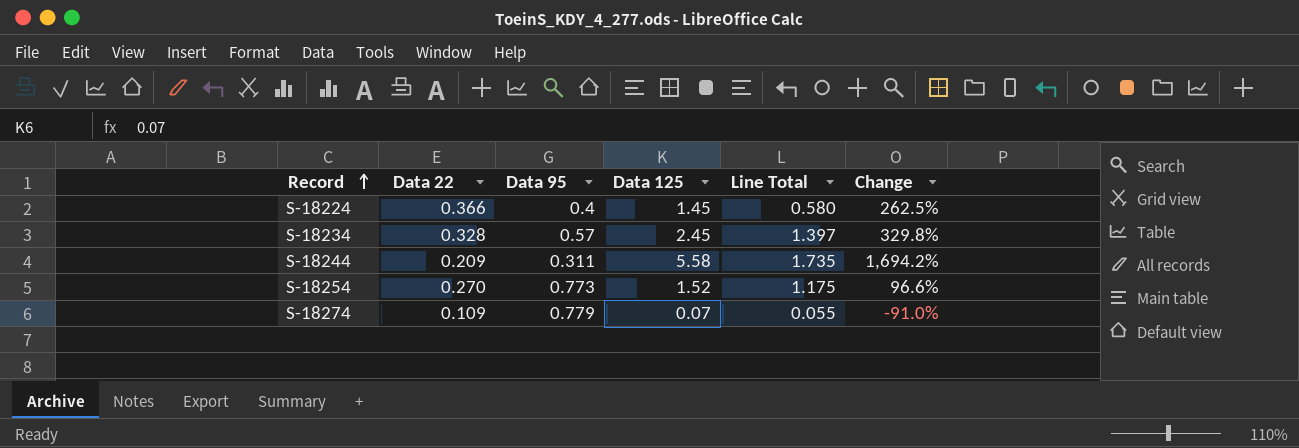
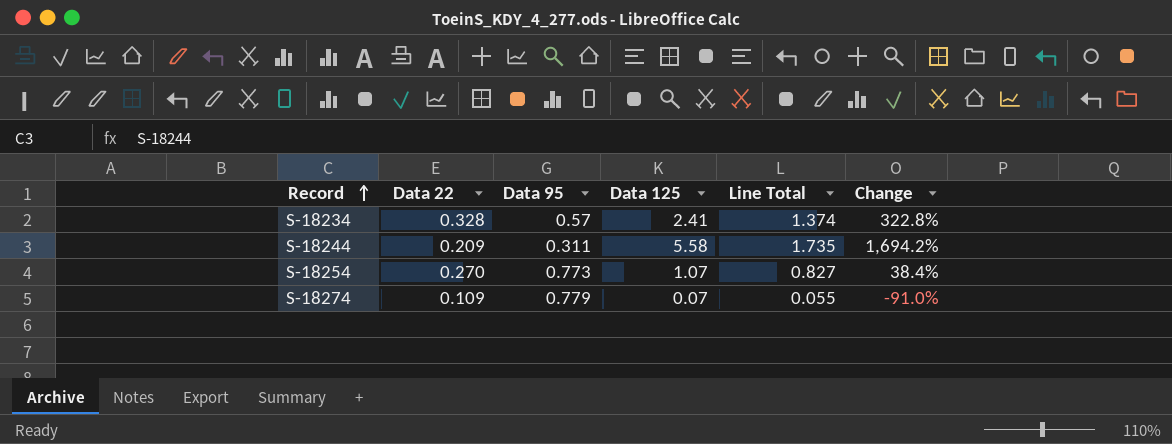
row S-18224: 0.366 | 0.4 | 1.45 | 0.580 | 262.5% -> none
S-18234 | Data 125: 2.45 -> 2.41
S-18234 | Line Total: 1.397 -> 1.374
S-18234 | Change: 329.8% -> 322.8%
S-18254 | Data 125: 1.52 -> 1.07
S-18254 | Line Total: 1.175 -> 0.827
S-18254 | Change: 96.6% -> 38.4%

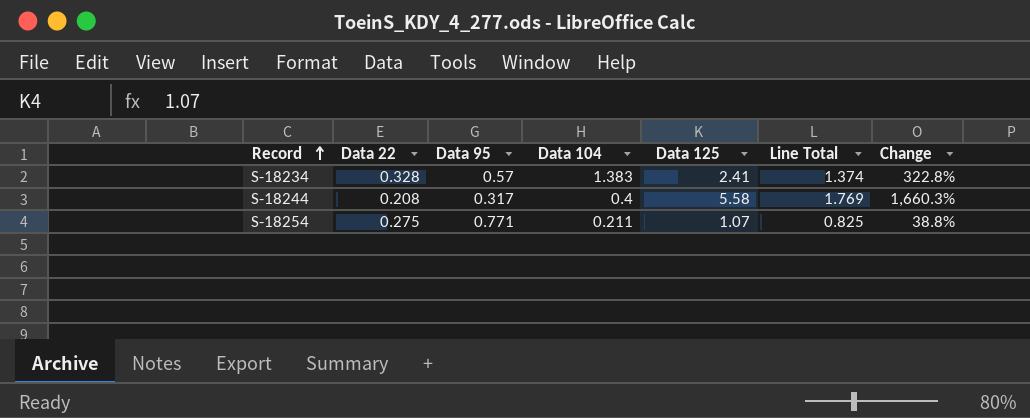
column Data 104 | position: none -> 4
row S-18274: 0.109 | 0.779 | 0.07 | 0.055 | -91.0% -> none
S-18244 | Data 22: 0.209 -> 0.208
S-18244 | Data 95: 0.311 -> 0.317
S-18244 | Line Total: 1.735 -> 1.769
S-18244 | Change: 1,694.2% -> 1,660.3%
S-18254 | Data 22: 0.270 -> 0.275
S-18254 | Data 95: 0.773 -> 0.771
S-18254 | Line Total: 0.827 -> 0.825
S-18254 | Change: 38.4% -> 38.8%

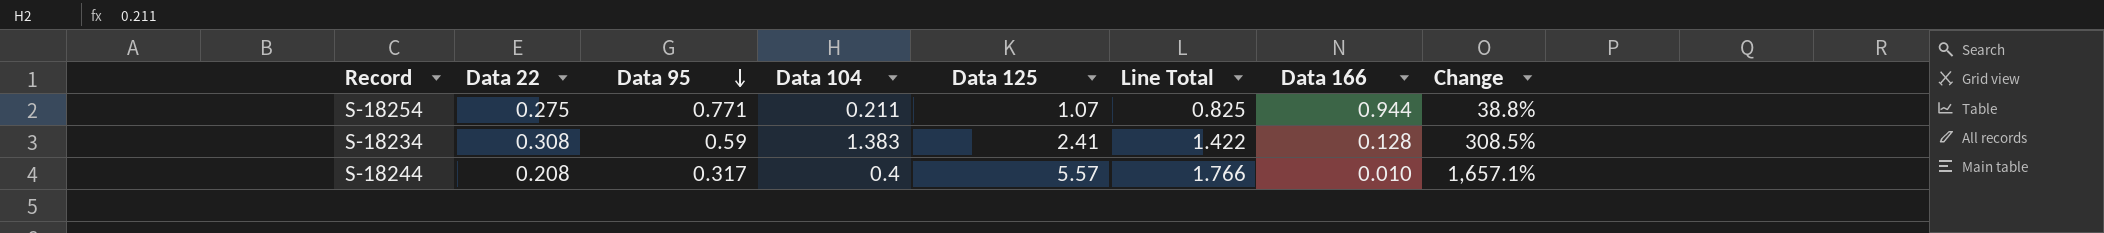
row order: Record ascending -> Data 95 descending
column Data 166 | position: none -> 7
S-18234 | Data 22: 0.328 -> 0.308
S-18234 | Data 95: 0.57 -> 0.59
S-18234 | Line Total: 1.374 -> 1.422
S-18234 | Change: 322.8% -> 308.5%
S-18244 | Data 125: 5.58 -> 5.57
S-18244 | Line Total: 1.769 -> 1.766
S-18244 | Change: 1,660.3% -> 1,657.1%

